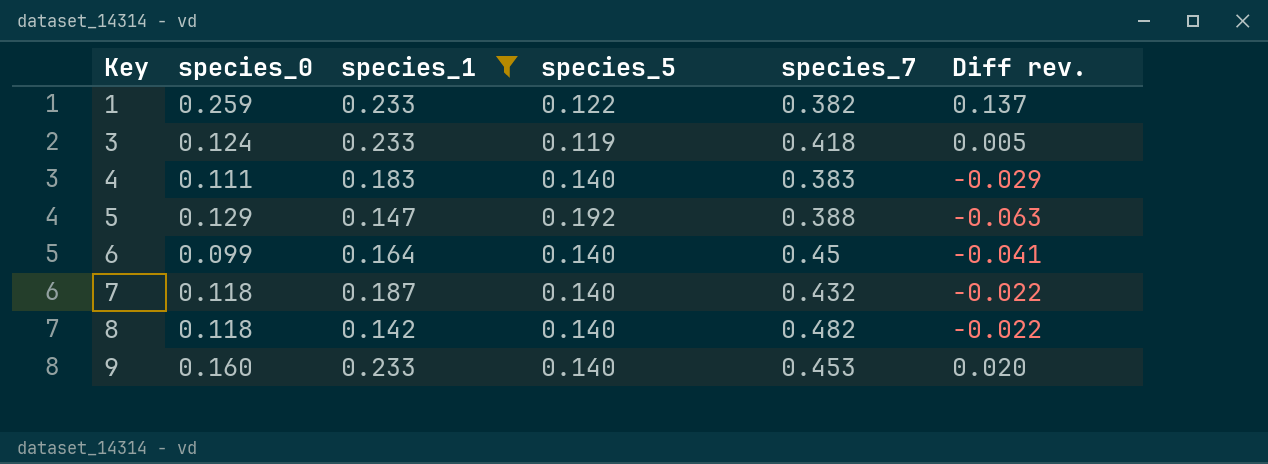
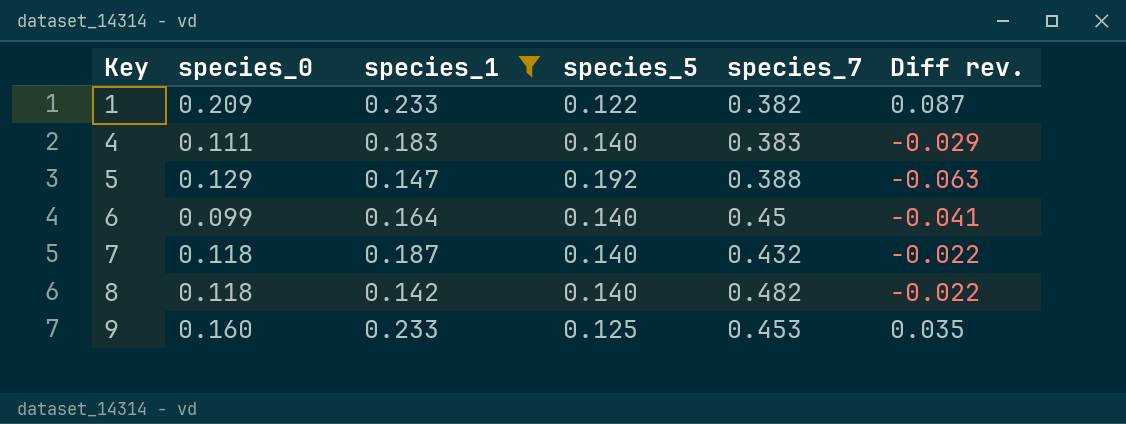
row 3: 0.124 | 0.233 | 0.119 | 0.418 | 0.005 -> none
1 | species_0: 0.259 -> 0.209
1 | Diff rev.: 0.137 -> 0.087
9 | species_5: 0.140 -> 0.125
9 | Diff rev.: 0.020 -> 0.035

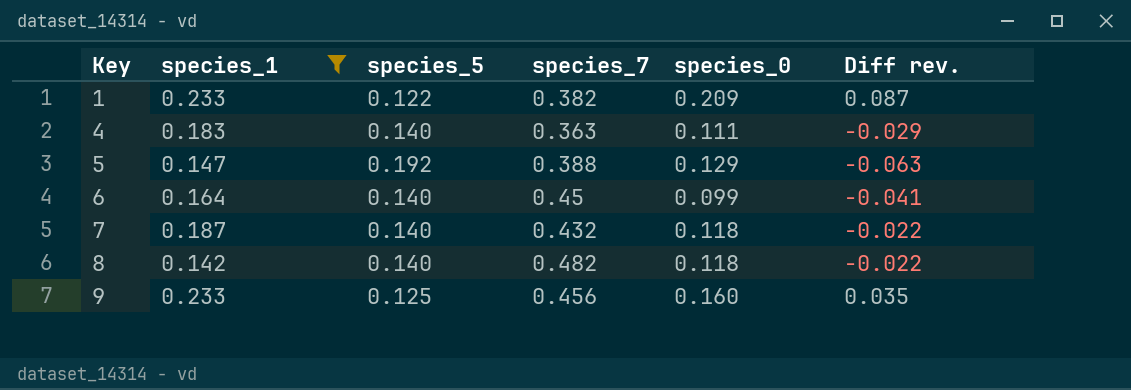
column species_0 | position: 2 -> 5
4 | species_7: 0.383 -> 0.363
9 | species_7: 0.453 -> 0.456

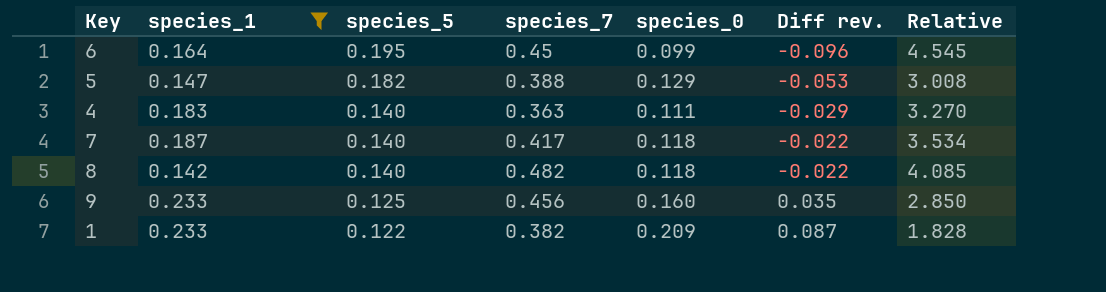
row order: Key ascending -> species_5 descending
column Relative | formula: none -> [species_7] / [species_0]
6 | species_5: 0.140 -> 0.195
6 | Diff rev.: -0.041 -> -0.096
5 | species_5: 0.192 -> 0.182
5 | Diff rev.: -0.063 -> -0.053
7 | species_7: 0.432 -> 0.417

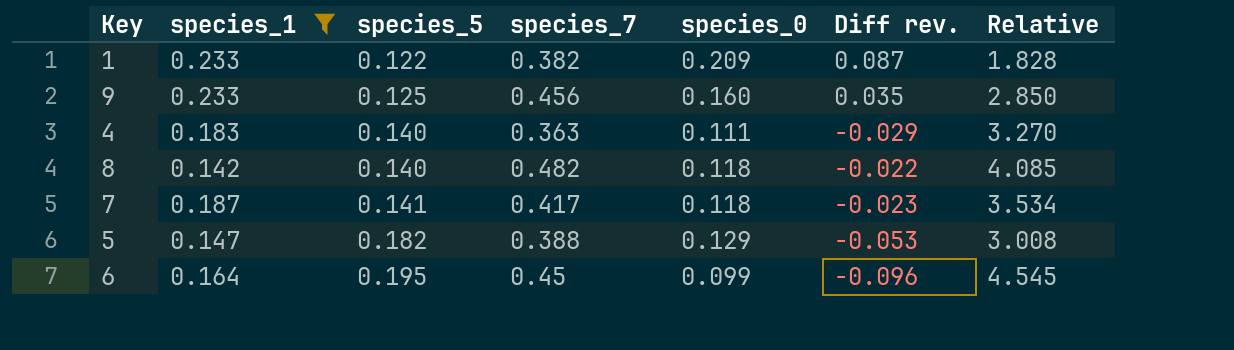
row order: species_5 descending -> species_5 ascending
7 | species_5: 0.140 -> 0.141
7 | Diff rev.: -0.022 -> -0.023

